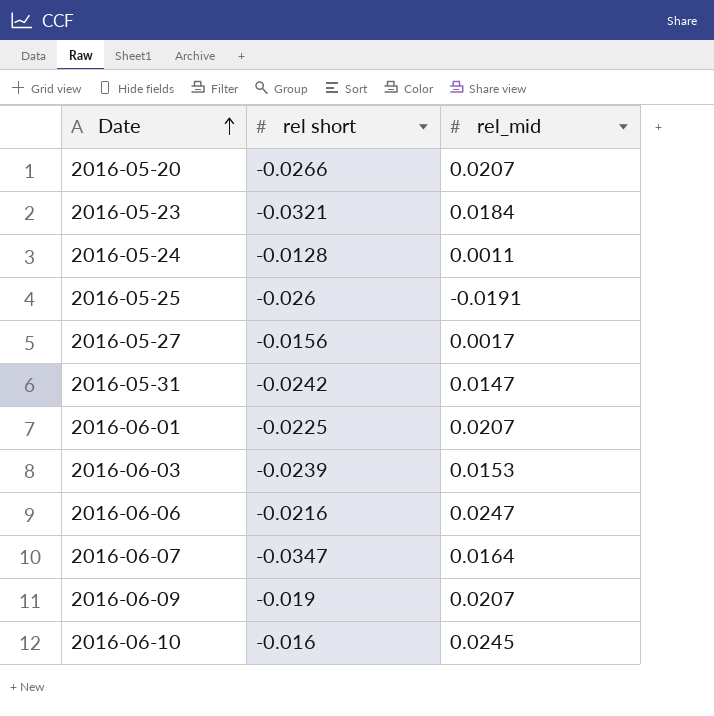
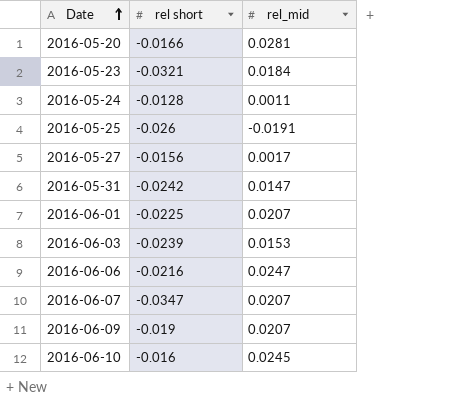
2016-05-20 | rel short: -0.0266 -> -0.0166
2016-05-20 | rel_mid: 0.0207 -> 0.0281
2016-06-07 | rel_mid: 0.0164 -> 0.0207

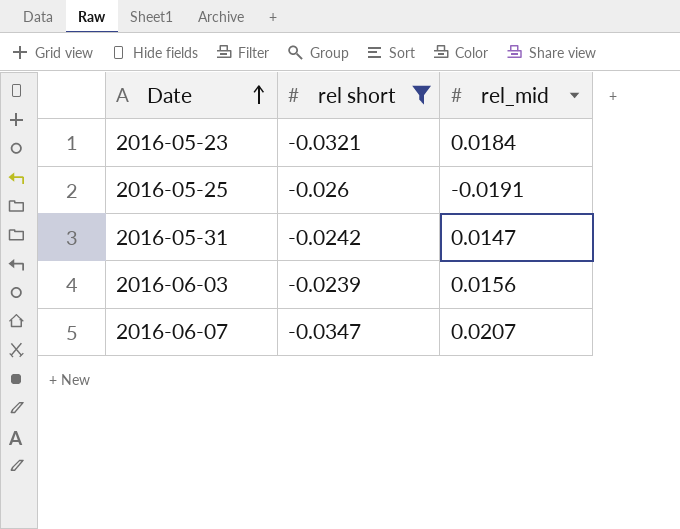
filter: none -> rel short <= -0.0239
2016-06-03 | rel_mid: 0.0153 -> 0.0156

